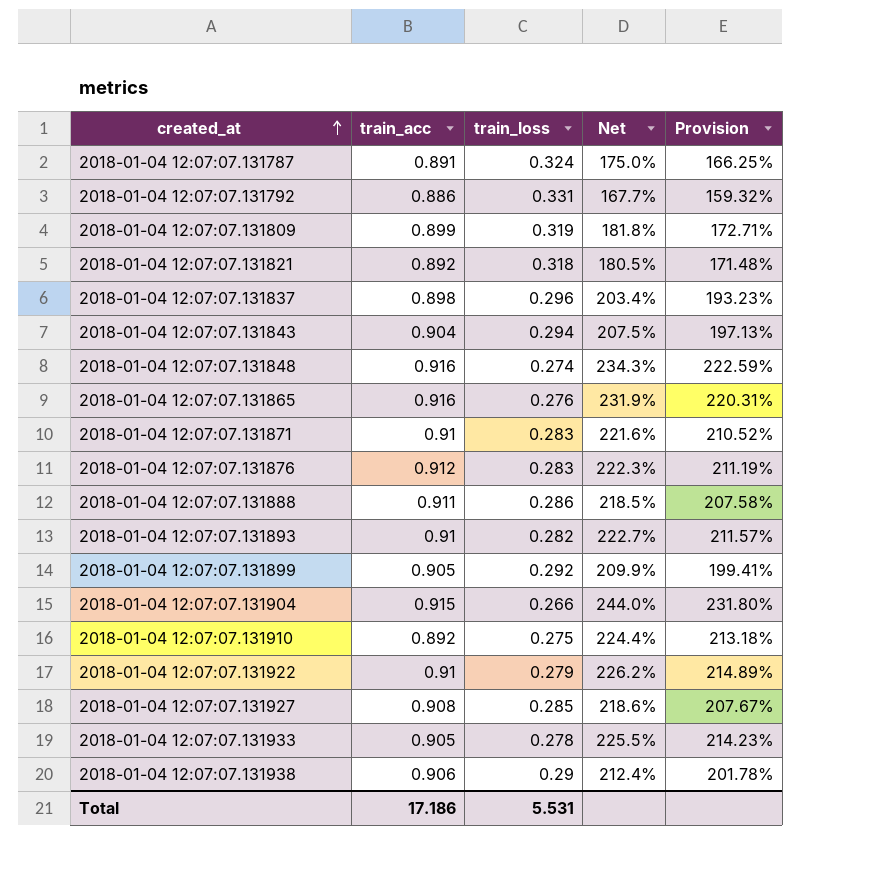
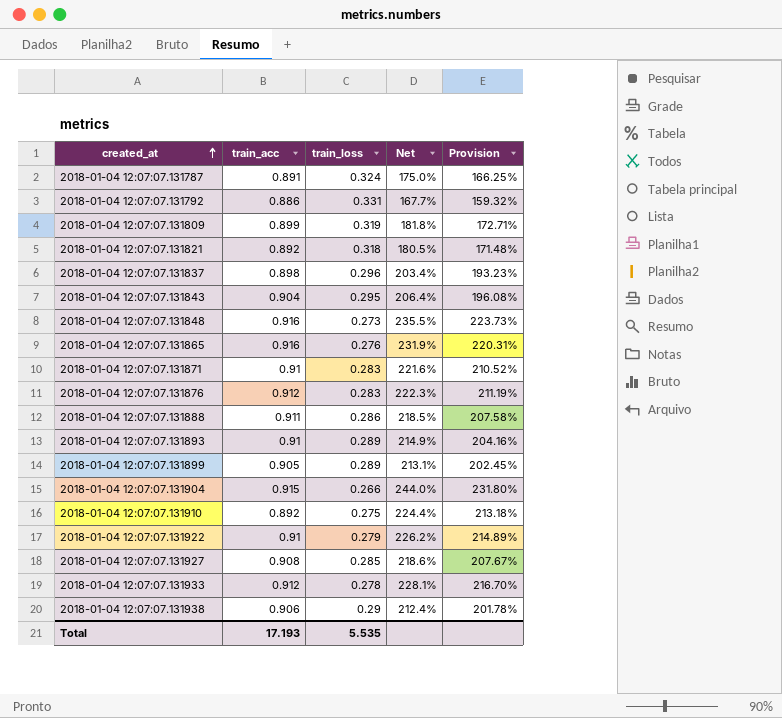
2018-01-04 12:07:07.131843 | train_loss: 0.294 -> 0.295
2018-01-04 12:07:07.131843 | Net: 207.5% -> 206.4%
2018-01-04 12:07:07.131843 | Provision: 197.13% -> 196.08%
2018-01-04 12:07:07.131848 | train_loss: 0.274 -> 0.273
2018-01-04 12:07:07.131848 | Net: 234.3% -> 235.5%
2018-01-04 12:07:07.131848 | Provision: 222.59% -> 223.73%
2018-01-04 12:07:07.131893 | train_loss: 0.282 -> 0.289
2018-01-04 12:07:07.131893 | Net: 222.7% -> 214.9%
2018-01-04 12:07:07.131893 | Provision: 211.57% -> 204.16%
2018-01-04 12:07:07.131899 | train_loss: 0.292 -> 0.289
2018-01-04 12:07:07.131899 | Net: 209.9% -> 213.1%
2018-01-04 12:07:07.131899 | Provision: 199.41% -> 202.45%
2018-01-04 12:07:07.131933 | train_acc: 0.905 -> 0.912
2018-01-04 12:07:07.131933 | Net: 225.5% -> 228.1%
2018-01-04 12:07:07.131933 | Provision: 214.23% -> 216.70%
Total | train_acc: 17.186 -> 17.193
Total | train_loss: 5.531 -> 5.535

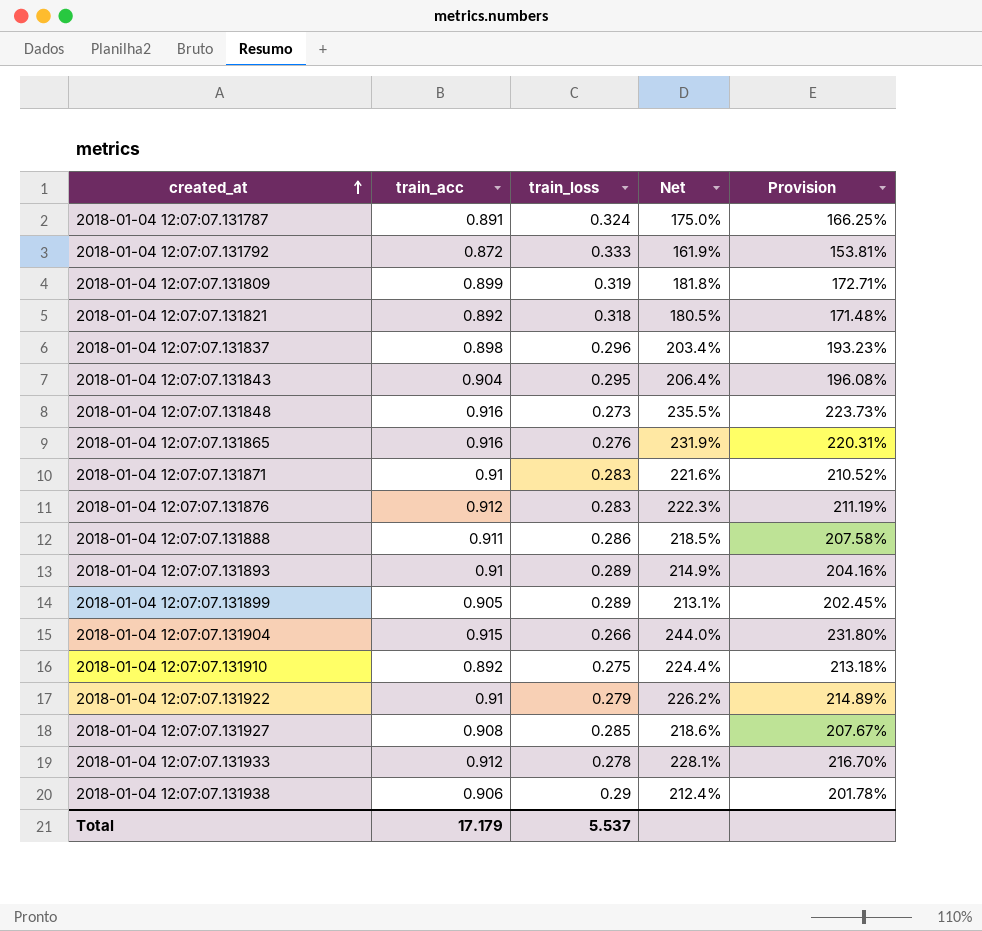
2018-01-04 12:07:07.131792 | train_acc: 0.886 -> 0.872
2018-01-04 12:07:07.131792 | train_loss: 0.331 -> 0.333
2018-01-04 12:07:07.131792 | Net: 167.7% -> 161.9%
2018-01-04 12:07:07.131792 | Provision: 159.32% -> 153.81%
Total | train_acc: 17.193 -> 17.179
Total | train_loss: 5.535 -> 5.537

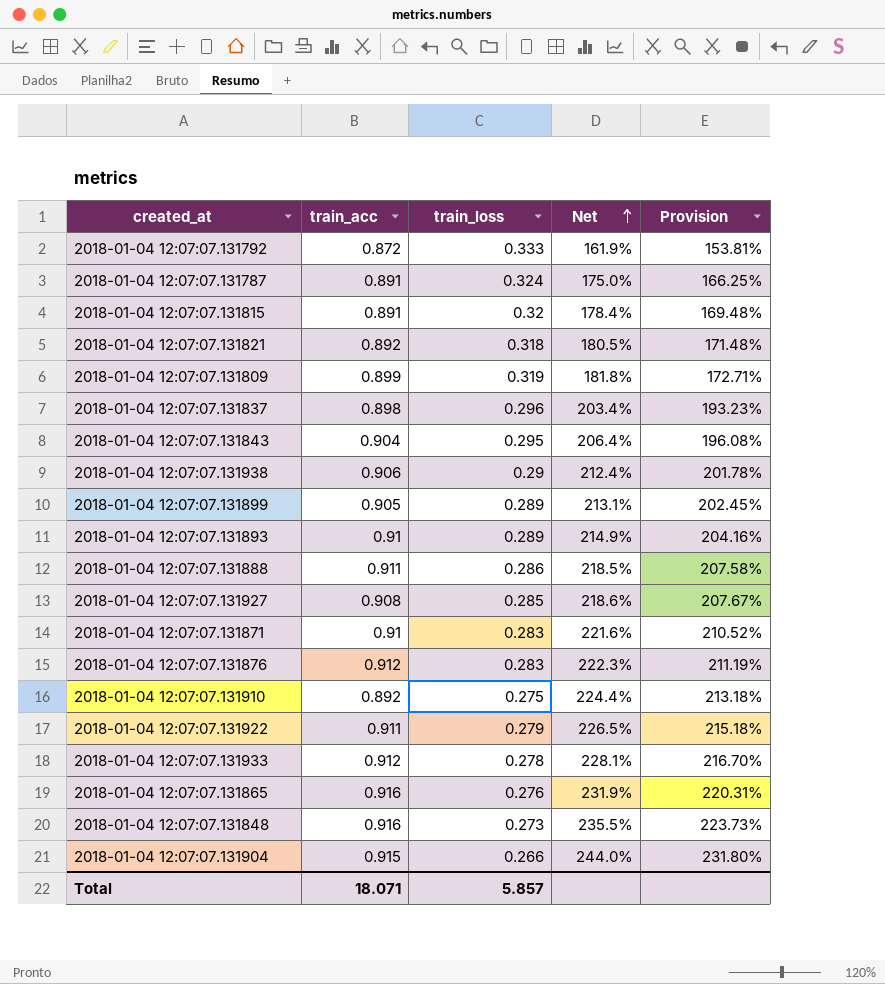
row order: created_at ascending -> Net ascending
row 2018-01-04 12:07:07.131815: none -> 0.891 | 0.32 | 178.4% | 169.48%
2018-01-04 12:07:07.131922 | train_acc: 0.91 -> 0.911
2018-01-04 12:07:07.131922 | Net: 226.2% -> 226.5%
2018-01-04 12:07:07.131922 | Provision: 214.89% -> 215.18%
Total | train_acc: 17.179 -> 18.071
Total | train_loss: 5.537 -> 5.857

